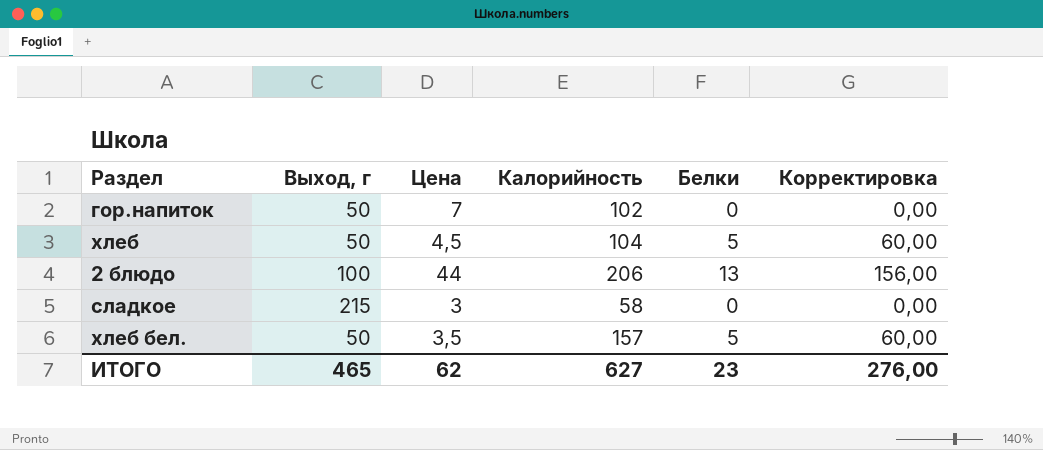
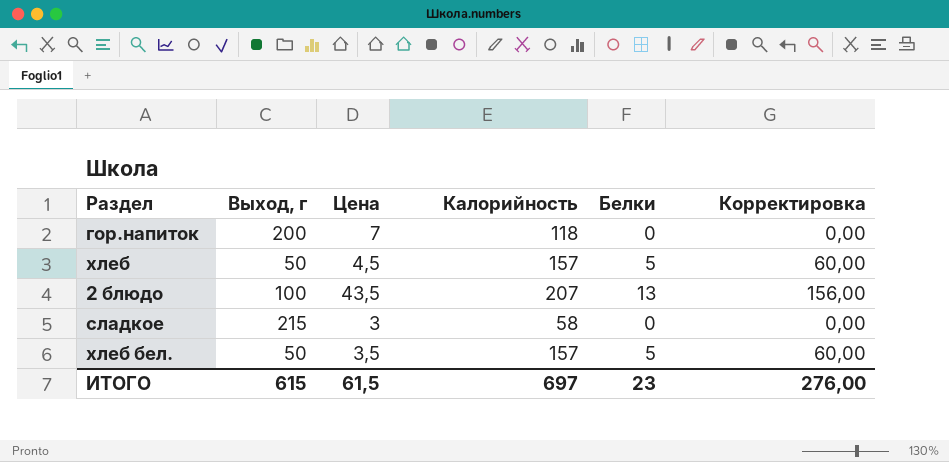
гор.напиток | Выход, г: 50 -> 200
гор.напиток | Калорийность: 102 -> 118
хлеб | Калорийность: 104 -> 157
2 блюдо | Цена: 44 -> 43,5
2 блюдо | Калорийность: 206 -> 207
ИТОГО | Выход, г: 465 -> 615
ИТОГО | Цена: 62 -> 61,5
ИТОГО | Калорийность: 627 -> 697

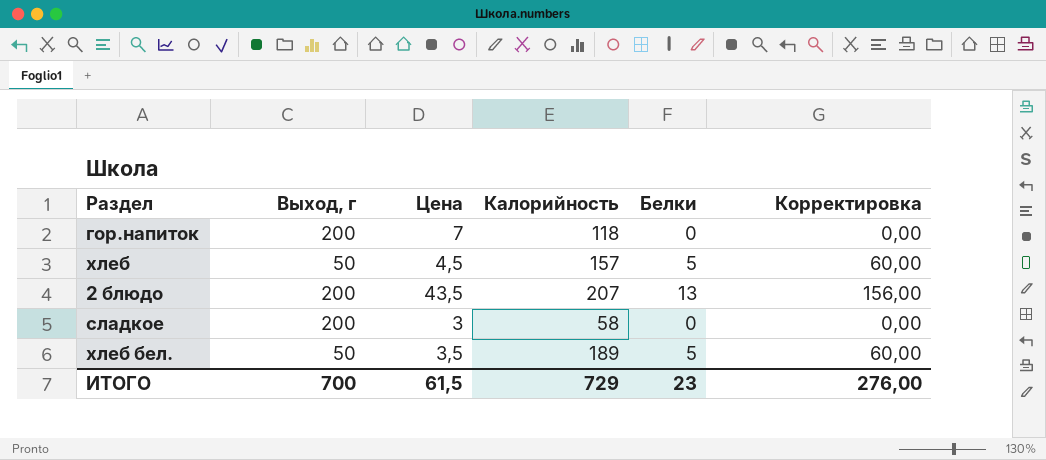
2 блюдо | Выход, г: 100 -> 200
сладкое | Выход, г: 215 -> 200
хлеб бел. | Калорийность: 157 -> 189
ИТОГО | Выход, г: 615 -> 700
ИТОГО | Калорийность: 697 -> 729

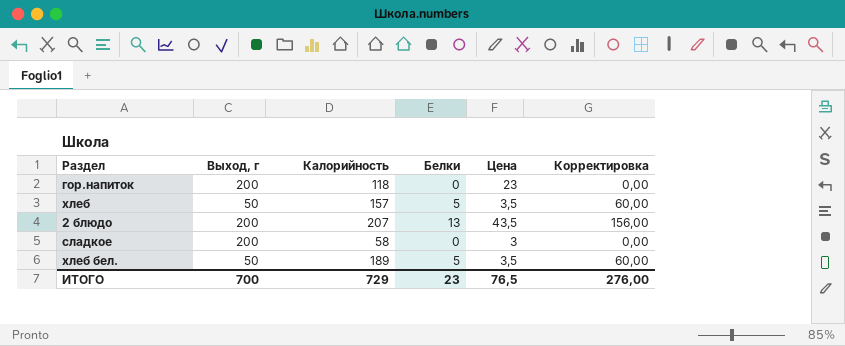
column Цена | position: 3 -> 5
гор.напиток | Цена: 7 -> 23
хлеб | Цена: 4,5 -> 3,5
ИТОГО | Цена: 61,5 -> 76,5

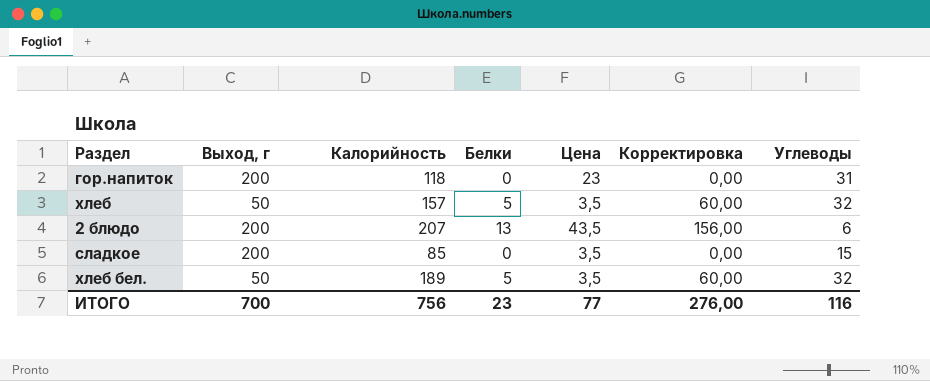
column Углеводы | position: none -> 7
сладкое | Калорийность: 58 -> 85
сладкое | Цена: 3 -> 3,5
ИТОГО | Калорийность: 729 -> 756
ИТОГО | Цена: 76,5 -> 77

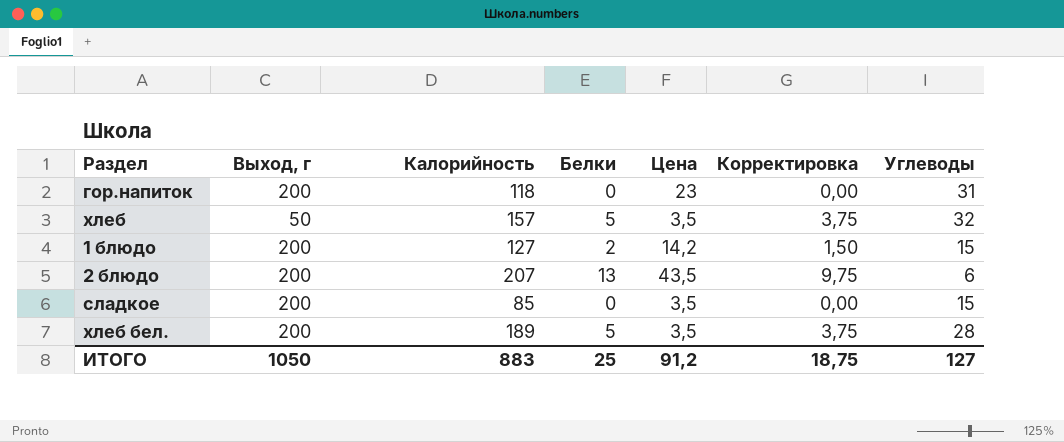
column Корректировка | formula: [Белки] * 12 -> [Белки] * 0,75
row 1 блюдо: none -> 200 | 127 | 2 | 14,2 | 1,50 | 15
хлеб бел. | Выход, г: 50 -> 200
хлеб бел. | Углеводы: 32 -> 28
ИТОГО | Выход, г: 700 -> 1050
ИТОГО | Калорийность: 756 -> 883
ИТОГО | Белки: 23 -> 25
ИТОГО | Цена: 77 -> 91,2
ИТОГО | Корректировка: 276,00 -> 18,75
ИТОГО | Углеводы: 116 -> 127

